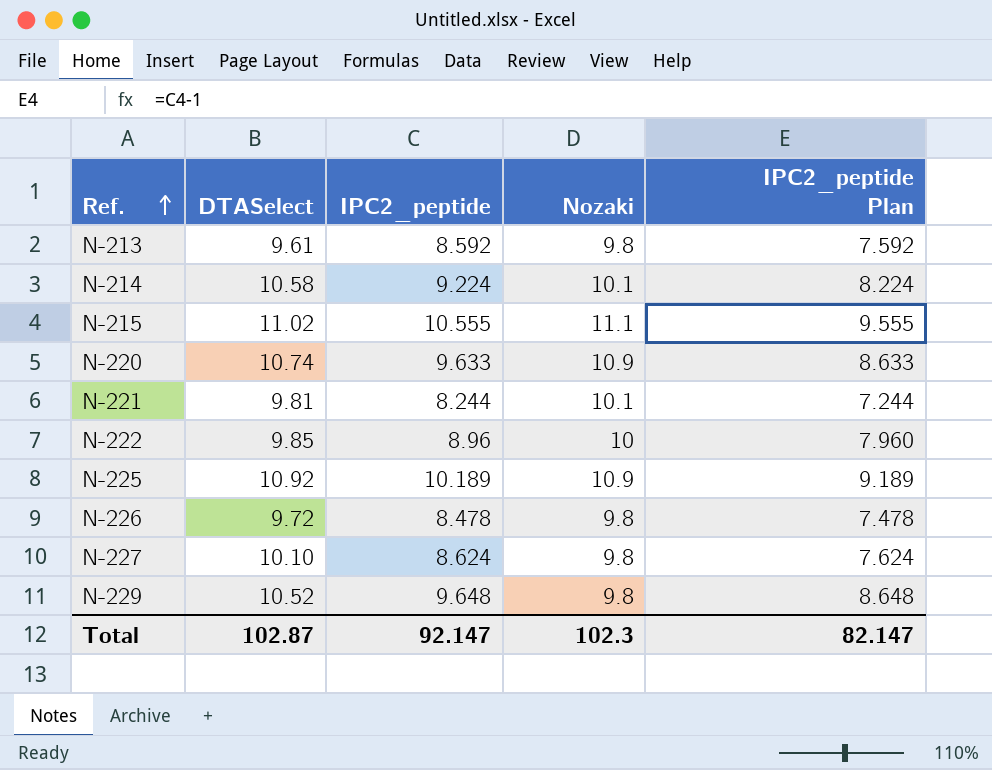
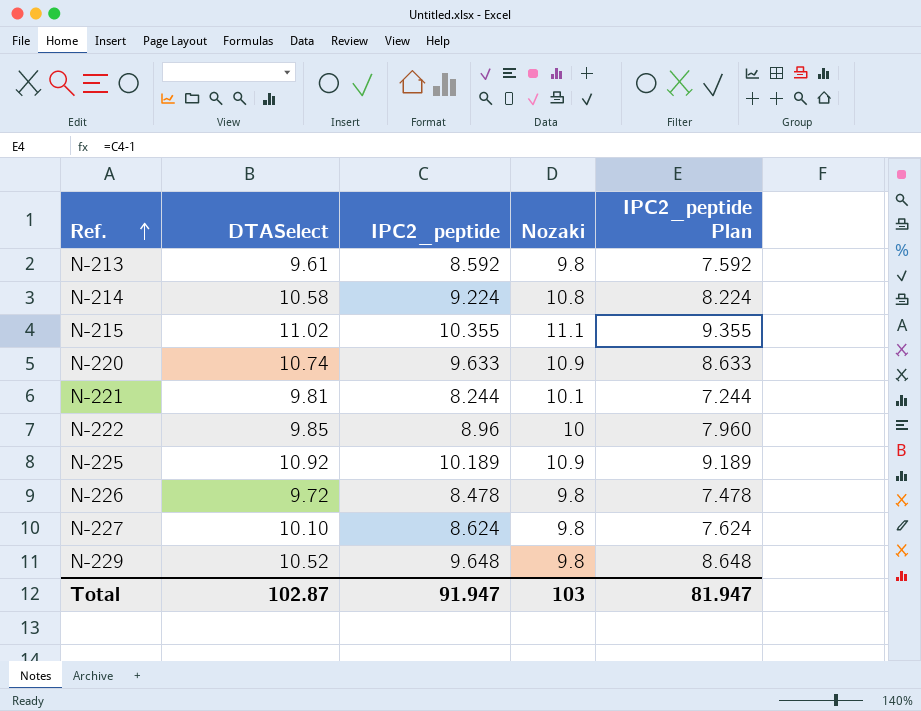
N-214 | Nozaki: 10.1 -> 10.8
N-215 | IPC2_peptide: 10.555 -> 10.355
N-215 | IPC2_peptide Plan: 9.555 -> 9.355
Total | IPC2_peptide: 92.147 -> 91.947
Total | Nozaki: 102.3 -> 103
Total | IPC2_peptide Plan: 82.147 -> 81.947

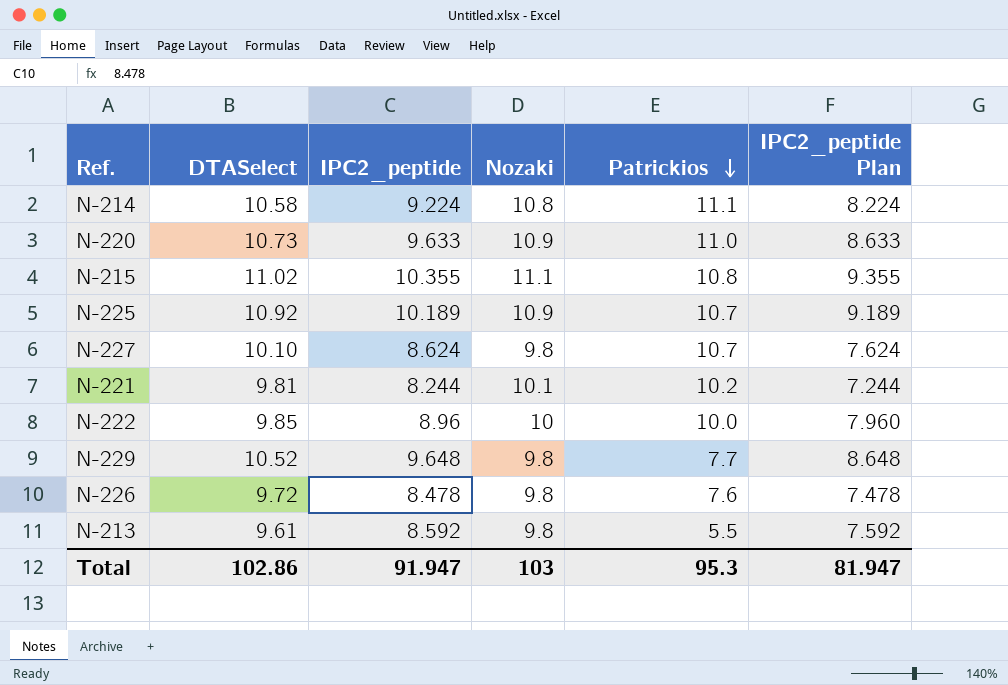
row order: Ref. ascending -> Patrickios descending
column Patrickios | position: none -> 5
N-220 | DTASelect: 10.74 -> 10.73
Total | DTASelect: 102.87 -> 102.86

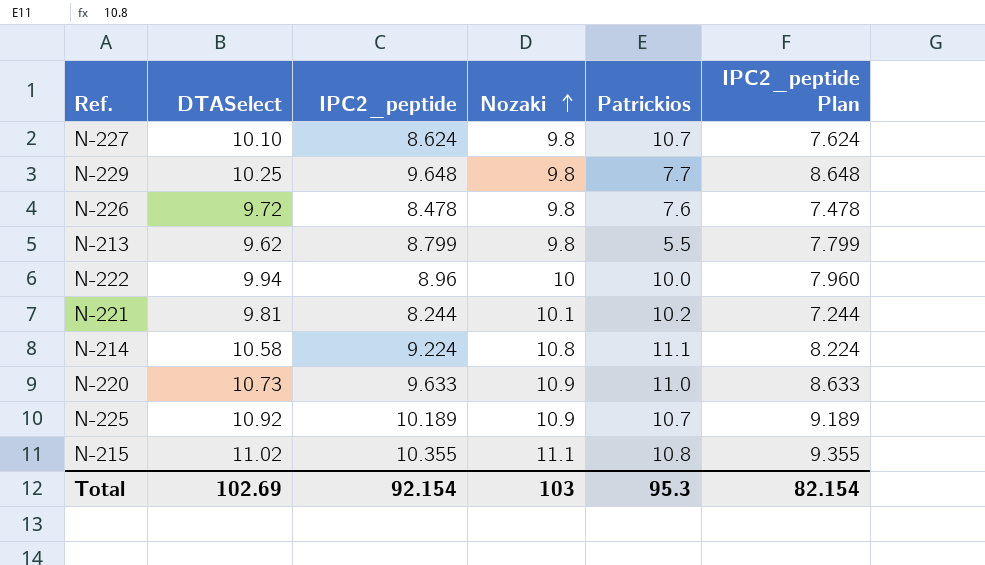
row order: Patrickios descending -> Nozaki ascending
N-229 | DTASelect: 10.52 -> 10.25
N-213 | DTASelect: 9.61 -> 9.62
N-213 | IPC2_peptide: 8.592 -> 8.799
N-213 | IPC2_peptide Plan: 7.592 -> 7.799
N-222 | DTASelect: 9.85 -> 9.94
Total | DTASelect: 102.86 -> 102.69
Total | IPC2_peptide: 91.947 -> 92.154
Total | IPC2_peptide Plan: 81.947 -> 82.154

